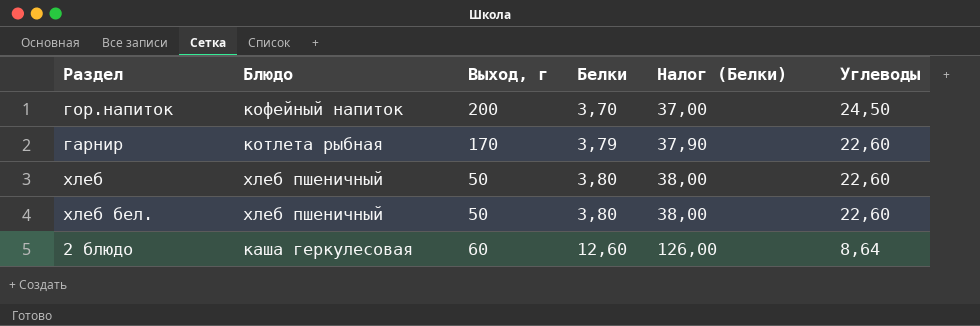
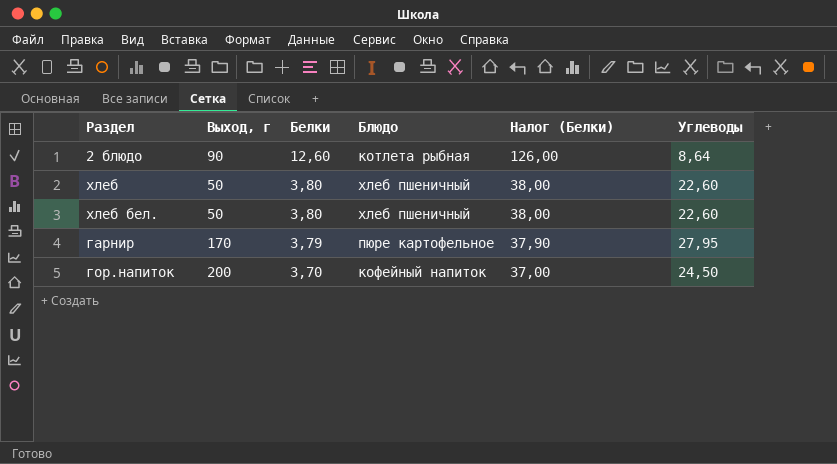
row order: Белки ascending -> Белки descending
column Блюдо | position: 2 -> 4
2 блюдо | Выход, г: 60 -> 90
2 блюдо | Блюдо: каша геркулесовая -> котлета рыбная
гарнир | Блюдо: котлета рыбная -> пюре картофельное
гарнир | Углеводы: 22,60 -> 27,95

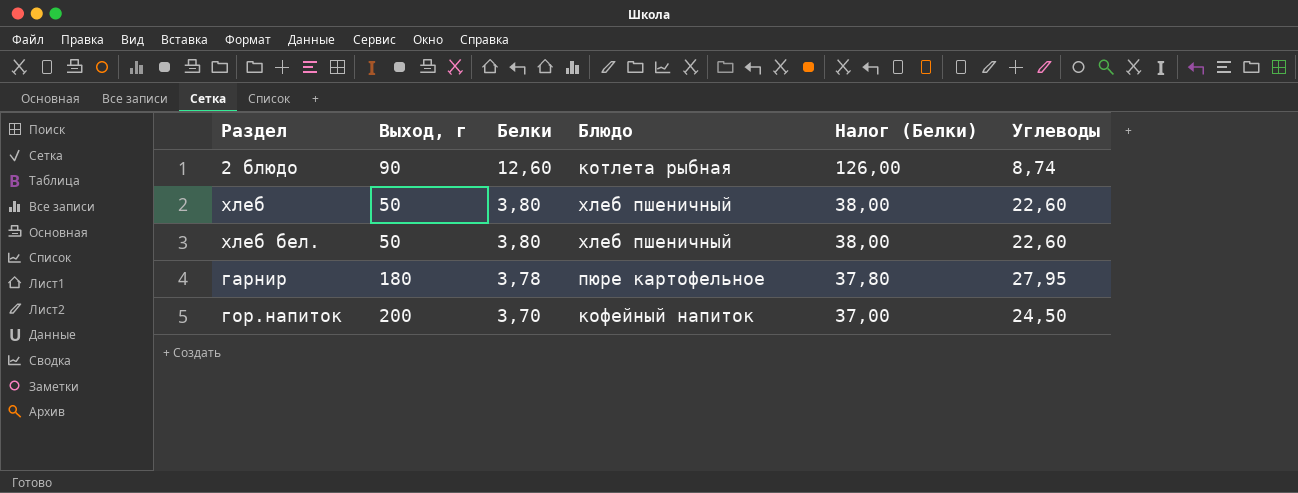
2 блюдо | Углеводы: 8,64 -> 8,74
гарнир | Выход, г: 170 -> 180
гарнир | Белки: 3,79 -> 3,78
гарнир | Налог (Белки): 37,90 -> 37,80

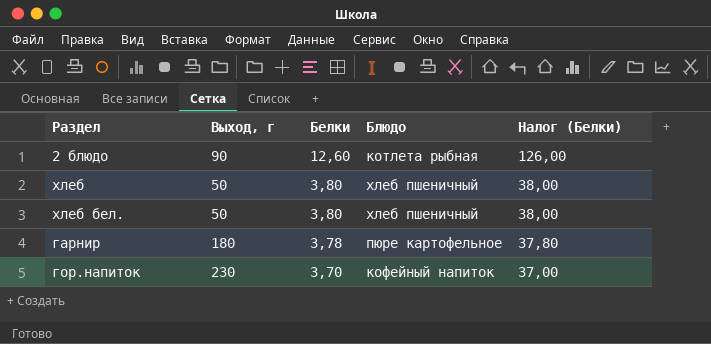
column Углеводы | position: 6 -> none
гор.напиток | Выход, г: 200 -> 230

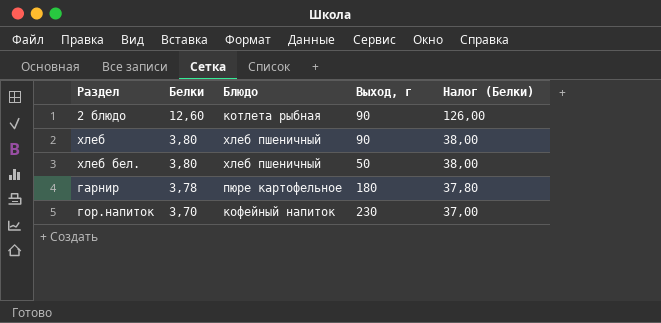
column Выход, г | position: 2 -> 4
хлеб | Выход, г: 50 -> 90

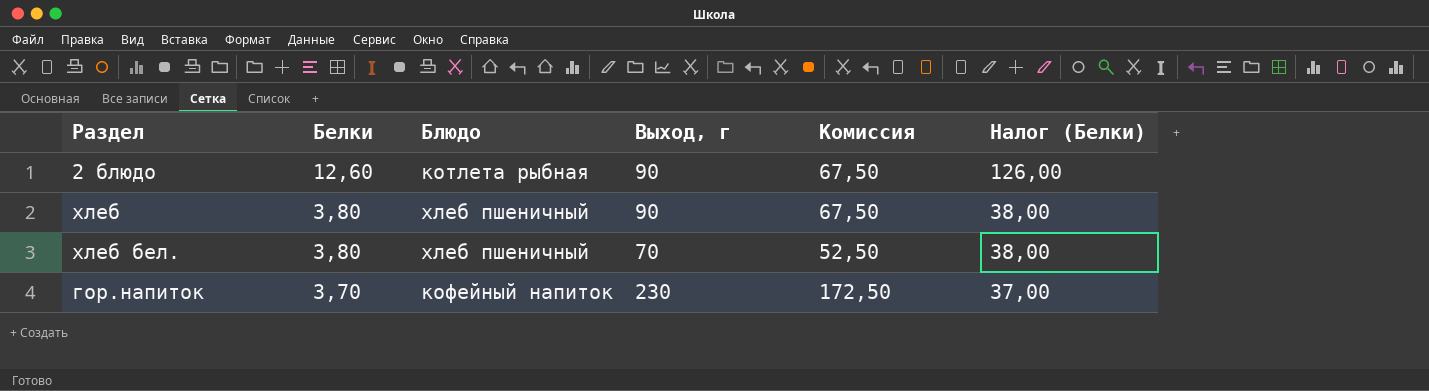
column Комиссия | formula: none -> [Выход, г] * 0,75
row гарнир: 3,78 | пюре картофельное | 180 | 37,80 -> none
хлеб бел. | Выход, г: 50 -> 70

